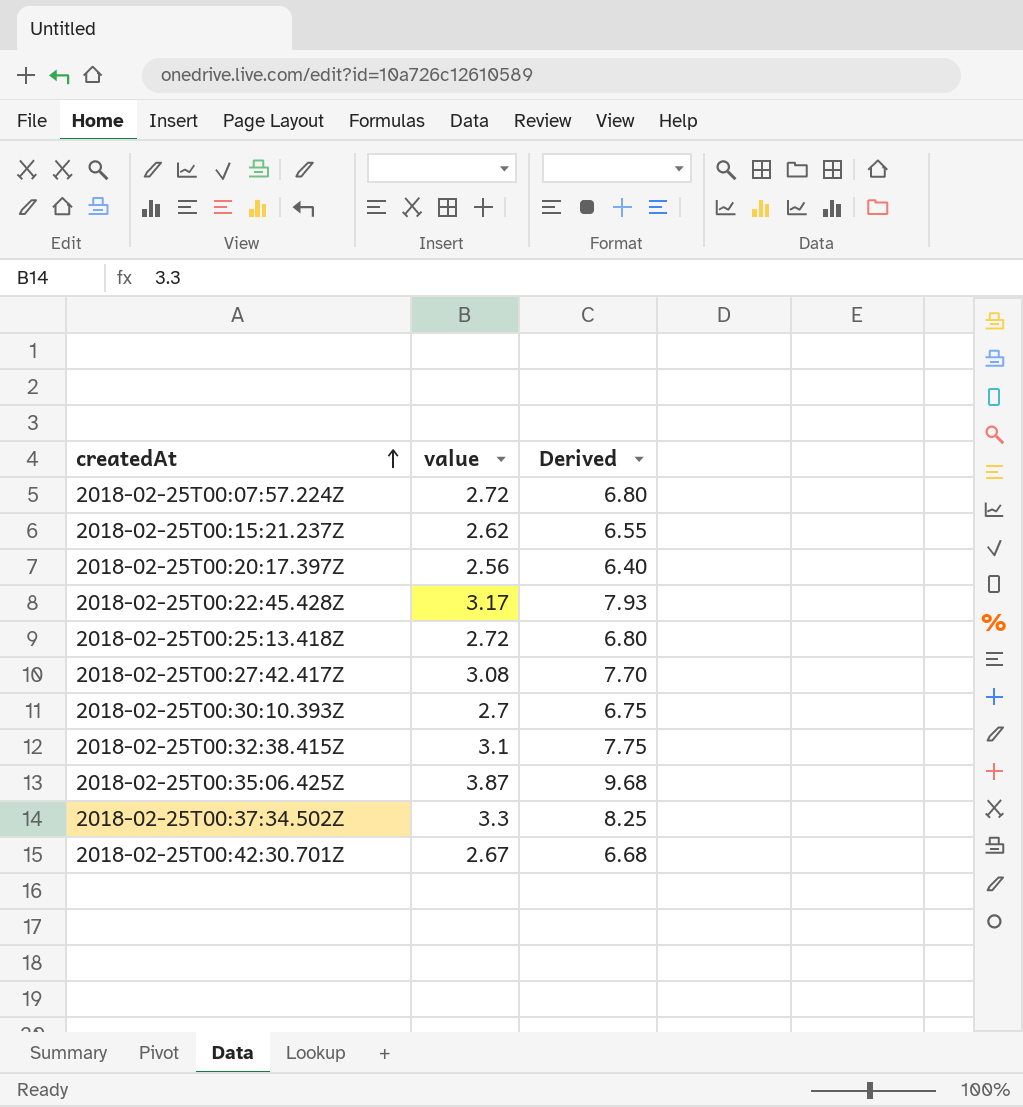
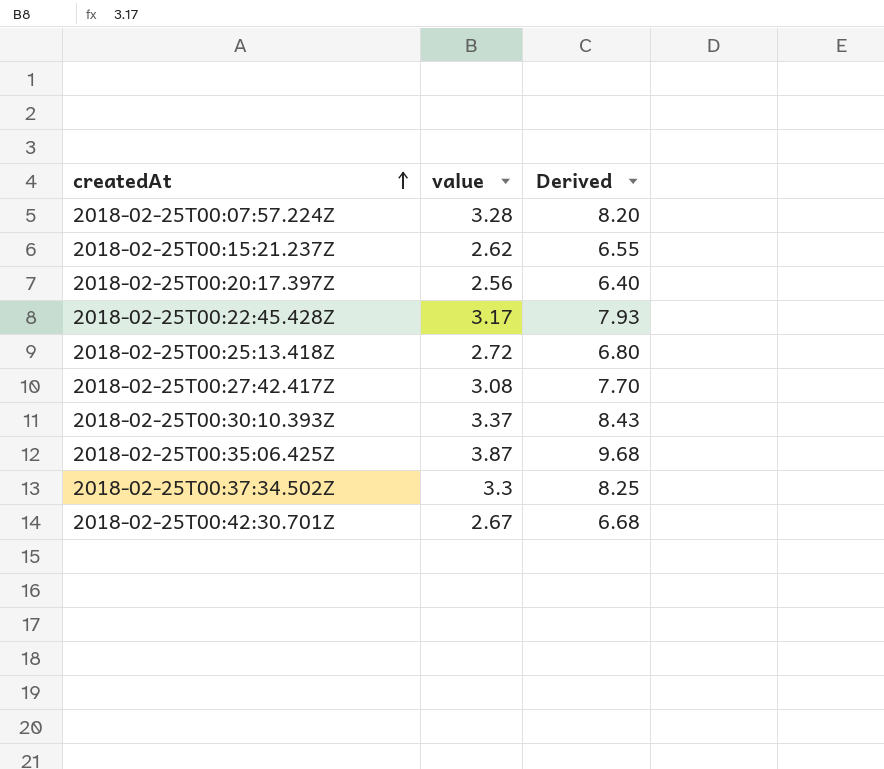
row 2018-02-25T00:32:38.415Z: 3.1 | 7.75 -> none
2018-02-25T00:07:57.224Z | value: 2.72 -> 3.28
2018-02-25T00:07:57.224Z | Derived: 6.80 -> 8.20
2018-02-25T00:30:10.393Z | value: 2.7 -> 3.37
2018-02-25T00:30:10.393Z | Derived: 6.75 -> 8.43

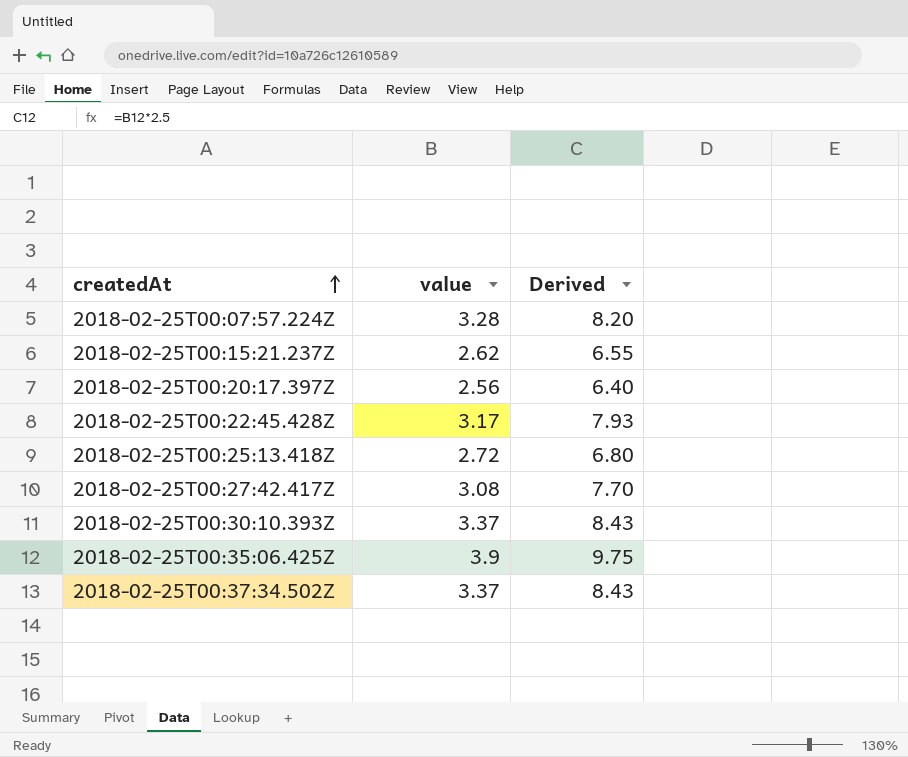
row 2018-02-25T00:42:30.701Z: 2.67 | 6.68 -> none
2018-02-25T00:35:06.425Z | value: 3.87 -> 3.9
2018-02-25T00:35:06.425Z | Derived: 9.68 -> 9.75
2018-02-25T00:37:34.502Z | value: 3.3 -> 3.37
2018-02-25T00:37:34.502Z | Derived: 8.25 -> 8.43

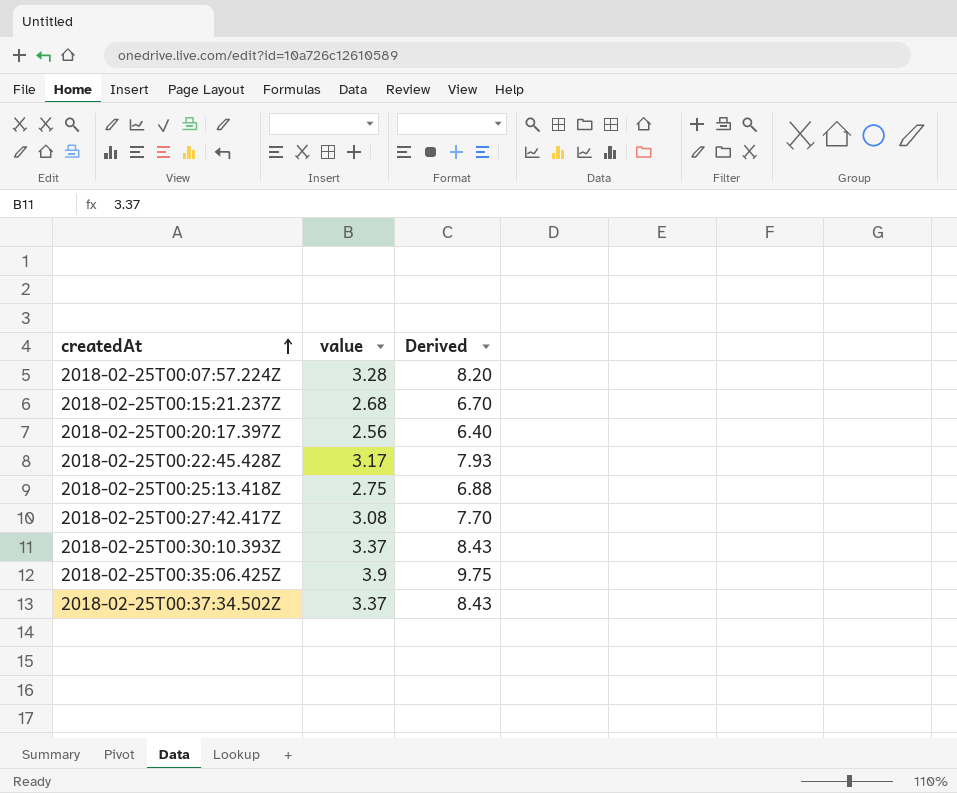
2018-02-25T00:15:21.237Z | value: 2.62 -> 2.68
2018-02-25T00:15:21.237Z | Derived: 6.55 -> 6.70
2018-02-25T00:25:13.418Z | value: 2.72 -> 2.75
2018-02-25T00:25:13.418Z | Derived: 6.80 -> 6.88

